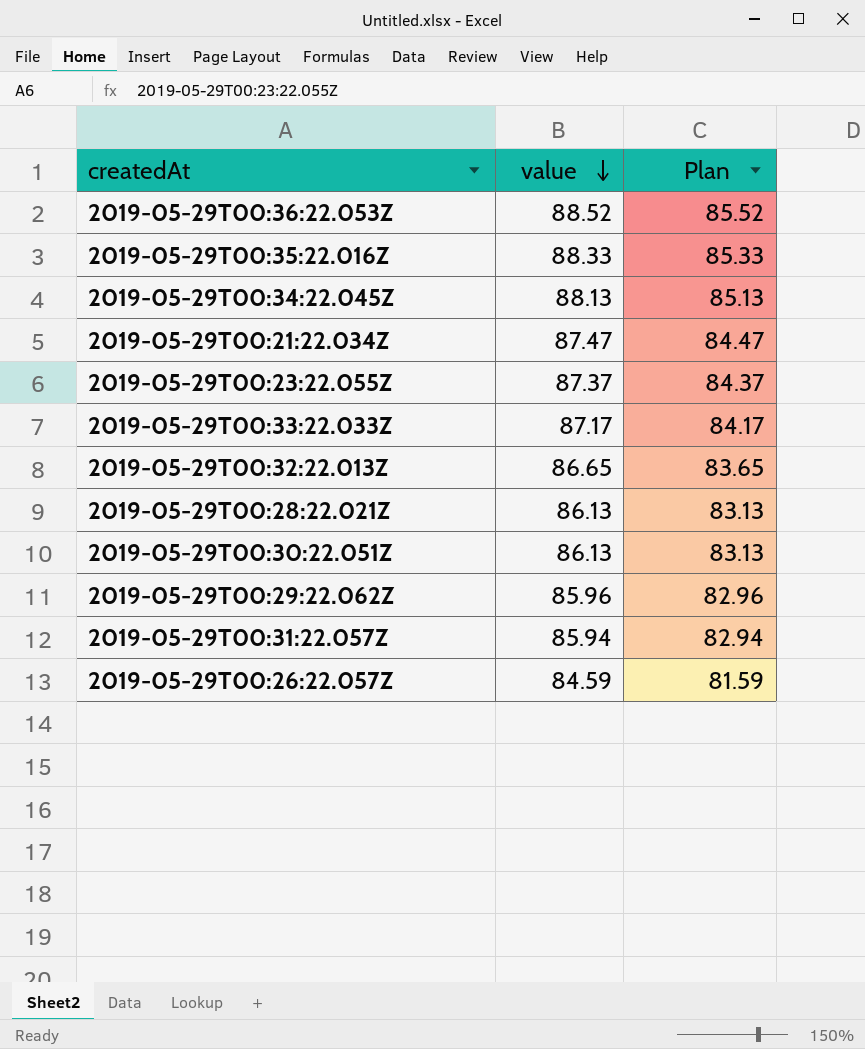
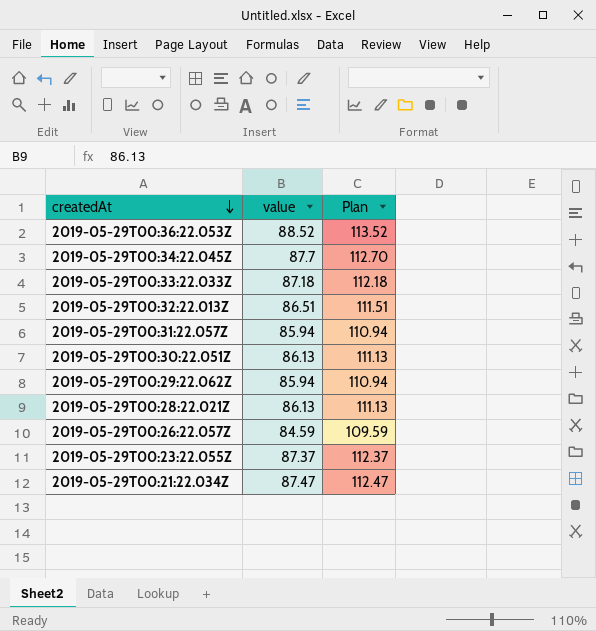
row order: value descending -> createdAt descending
column Plan | formula: [value] - 3 -> [value] + 25
row 2019-05-29T00:35:22.016Z: 88.33 | 85.33 -> none
2019-05-29T00:34:22.045Z | value: 88.13 -> 87.7
2019-05-29T00:33:22.033Z | value: 87.17 -> 87.18
2019-05-29T00:32:22.013Z | value: 86.65 -> 86.51
2019-05-29T00:29:22.062Z | value: 85.96 -> 85.94

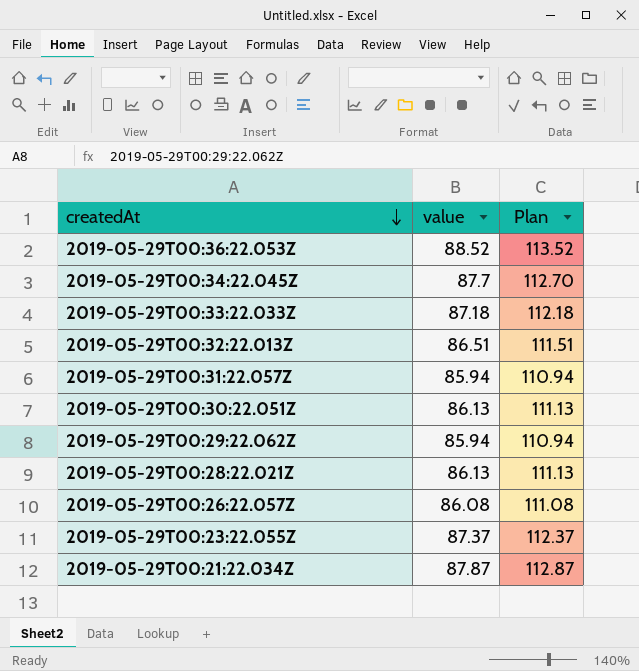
2019-05-29T00:26:22.057Z | value: 84.59 -> 86.08
2019-05-29T00:26:22.057Z | Plan: 109.59 -> 111.08
2019-05-29T00:21:22.034Z | value: 87.47 -> 87.87
2019-05-29T00:21:22.034Z | Plan: 112.47 -> 112.87

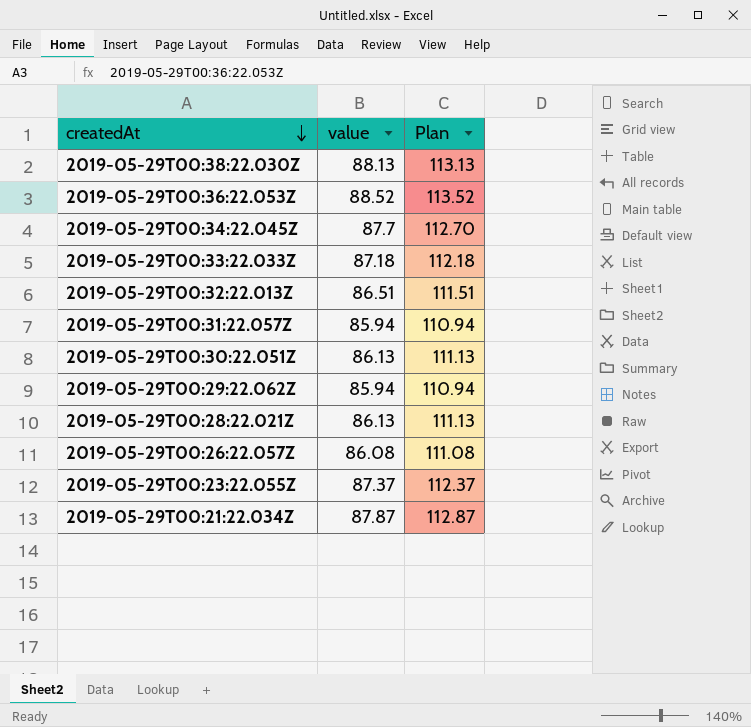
row 2019-05-29T00:38:22.030Z: none -> 88.13 | 113.13

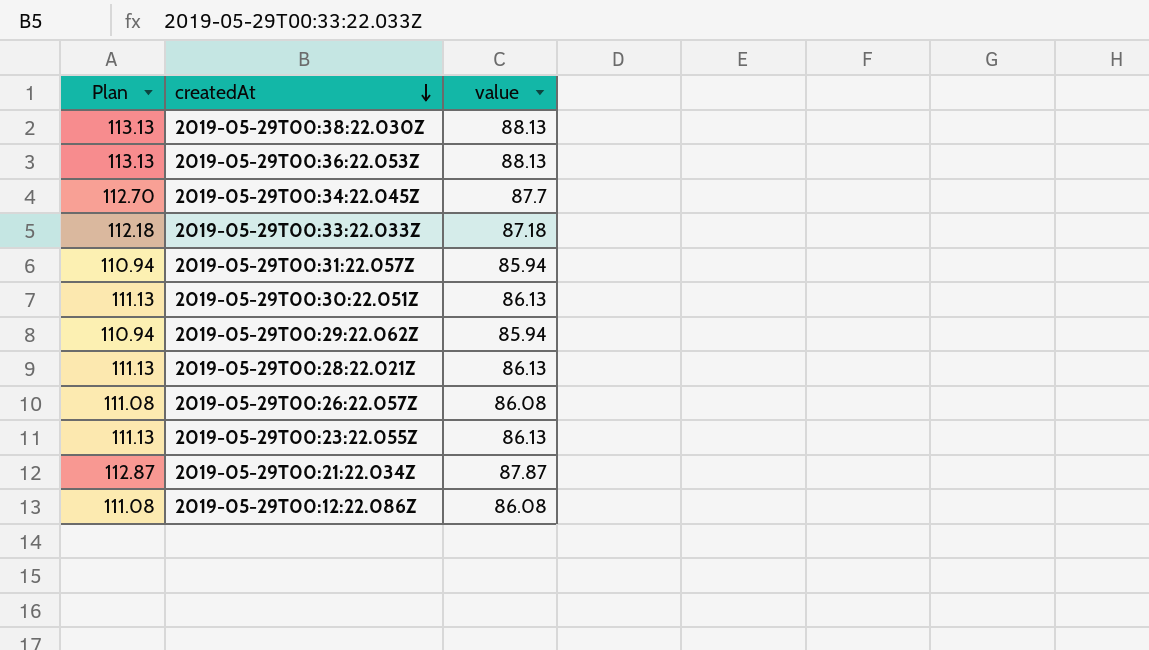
column Plan | position: 3 -> 1
row 2019-05-29T00:32:22.013Z: 86.51 | 111.51 -> none
2019-05-29T00:36:22.053Z | Plan: 113.52 -> 113.13
2019-05-29T00:36:22.053Z | value: 88.52 -> 88.13
2019-05-29T00:23:22.055Z | Plan: 112.37 -> 111.13
2019-05-29T00:23:22.055Z | value: 87.37 -> 86.13
row 2019-05-29T00:12:22.086Z: none -> 111.08 | 86.08

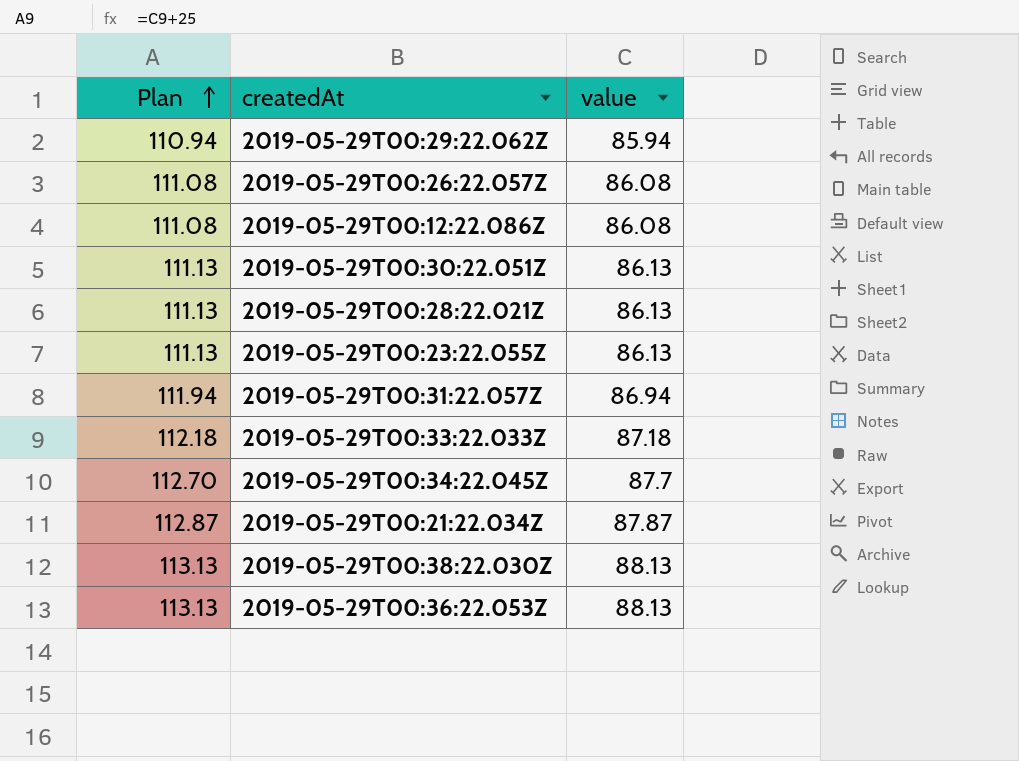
row order: createdAt descending -> Plan ascending
2019-05-29T00:31:22.057Z | Plan: 110.94 -> 111.94
2019-05-29T00:31:22.057Z | value: 85.94 -> 86.94

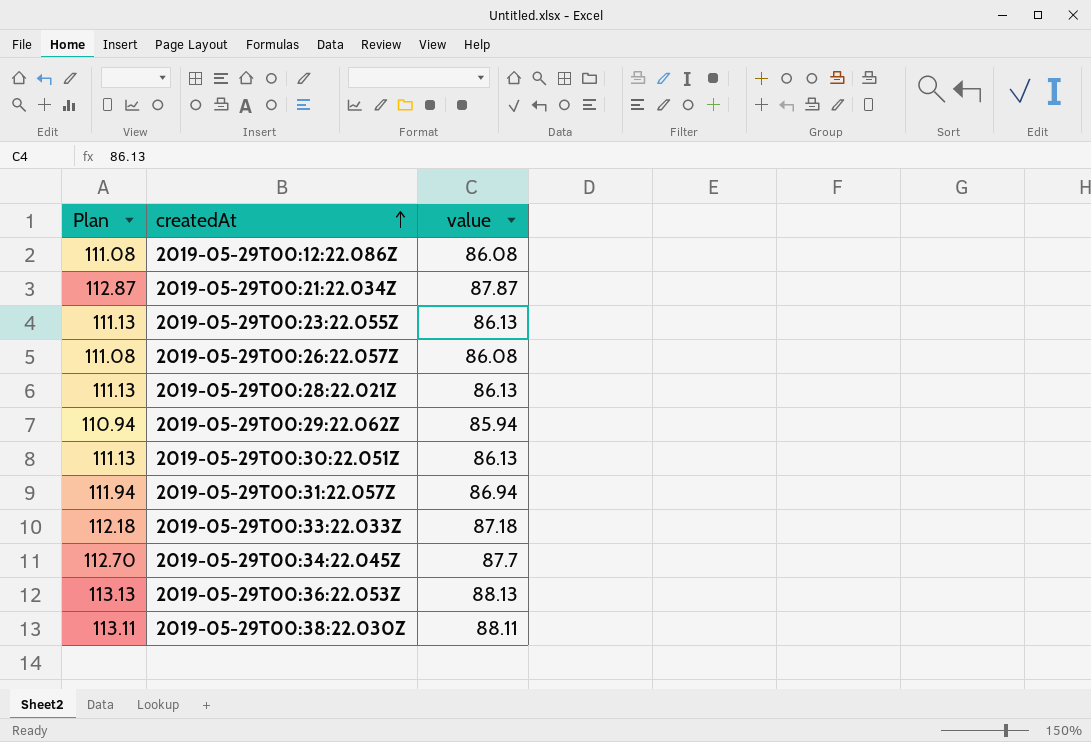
row order: Plan ascending -> createdAt ascending
2019-05-29T00:38:22.030Z | Plan: 113.13 -> 113.11
2019-05-29T00:38:22.030Z | value: 88.13 -> 88.11

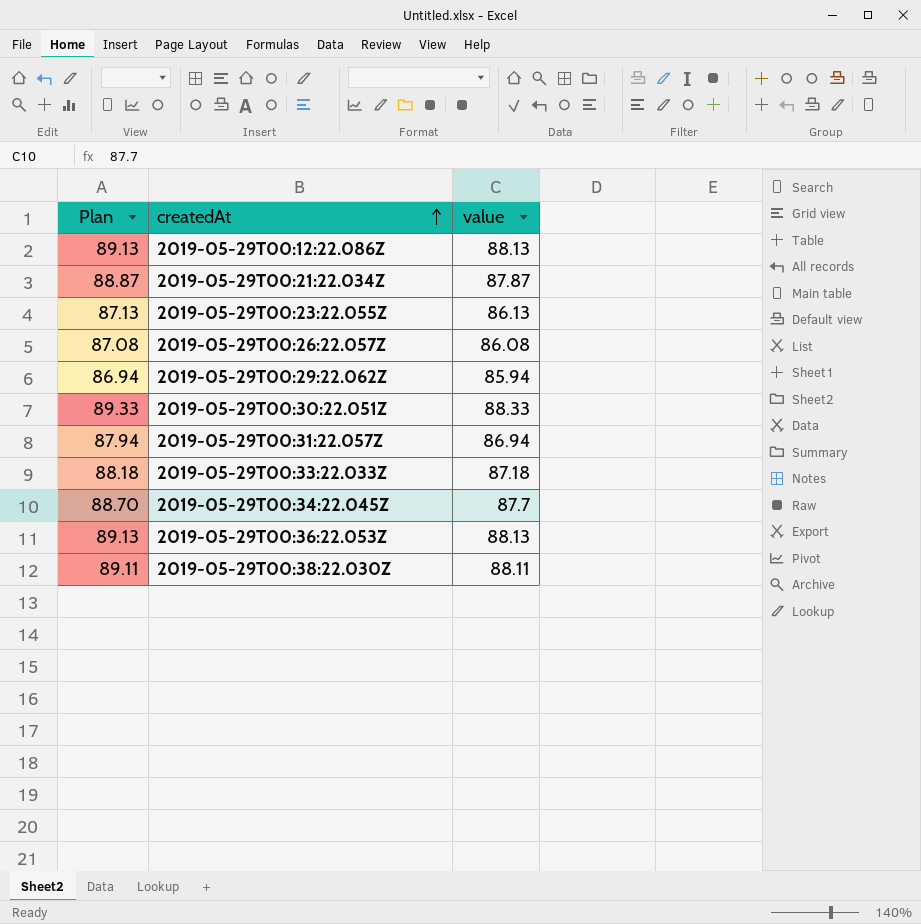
column Plan | formula: [value] + 25 -> [value] + 1
row 2019-05-29T00:28:22.021Z: 111.13 | 86.13 -> none
2019-05-29T00:12:22.086Z | value: 86.08 -> 88.13
2019-05-29T00:30:22.051Z | value: 86.13 -> 88.33

